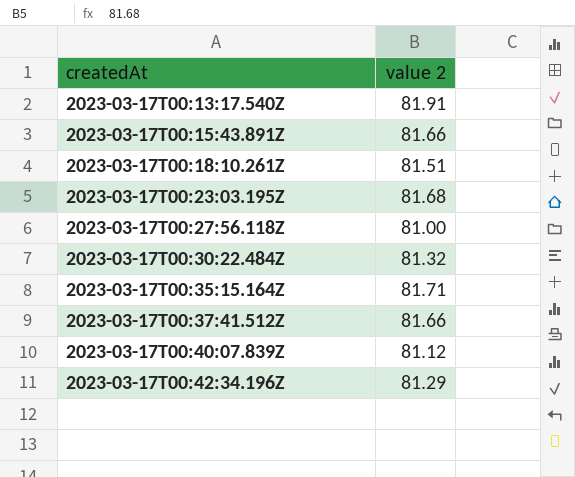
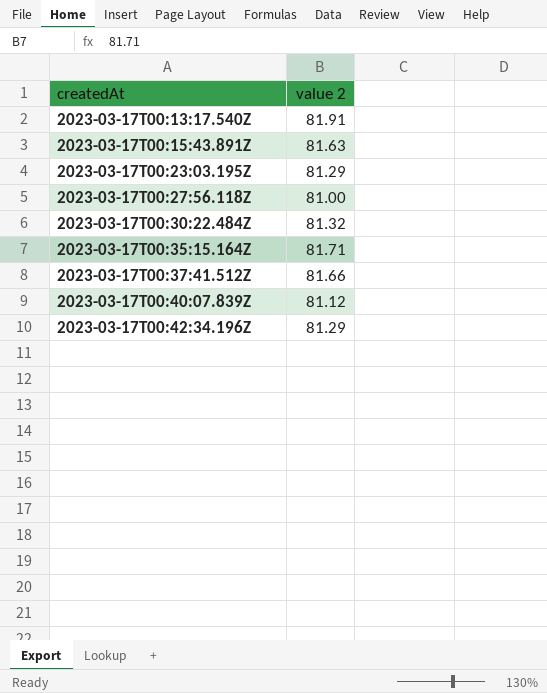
row 2023-03-17T00:18:10.261Z: 81.51 -> none
2023-03-17T00:15:43.891Z | value 2: 81.66 -> 81.63
2023-03-17T00:23:03.195Z | value 2: 81.68 -> 81.29

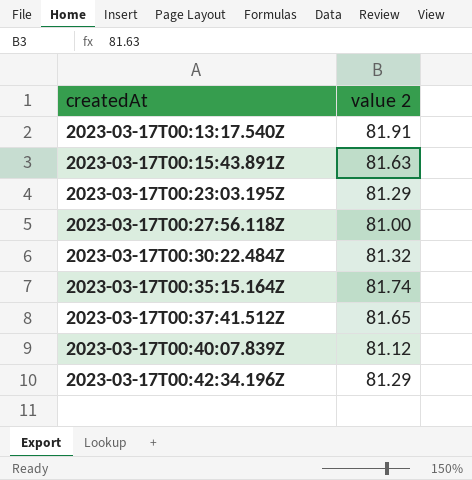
2023-03-17T00:35:15.164Z | value 2: 81.71 -> 81.74
2023-03-17T00:37:41.512Z | value 2: 81.66 -> 81.65

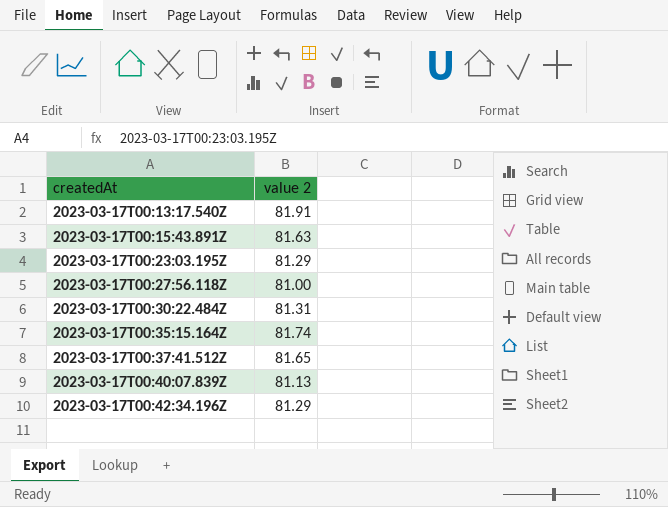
2023-03-17T00:30:22.484Z | value 2: 81.32 -> 81.31
2023-03-17T00:40:07.839Z | value 2: 81.12 -> 81.13

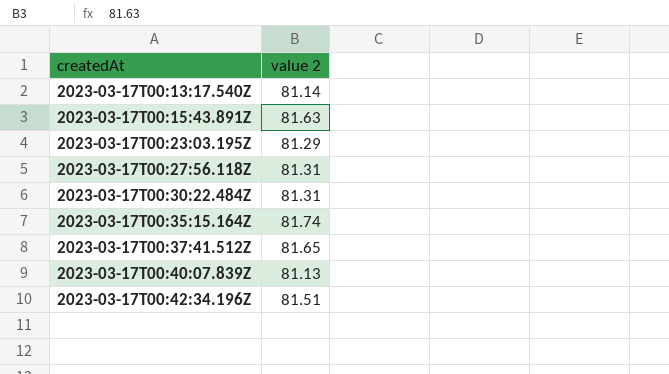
2023-03-17T00:13:17.540Z | value 2: 81.91 -> 81.14
2023-03-17T00:27:56.118Z | value 2: 81.00 -> 81.31
2023-03-17T00:42:34.196Z | value 2: 81.29 -> 81.51

